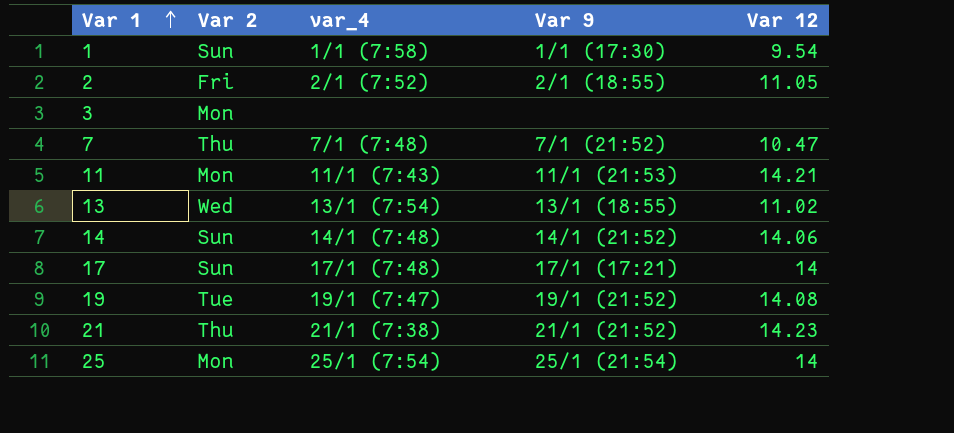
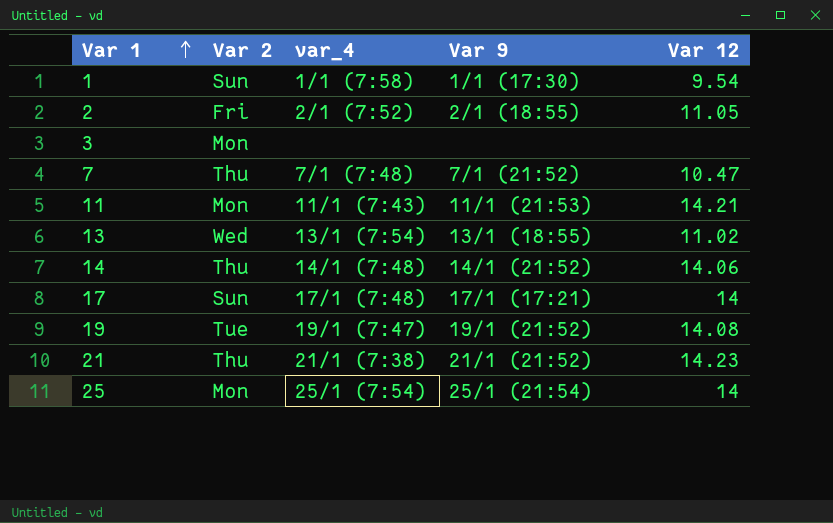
14 | Var 2: Sun -> Thu

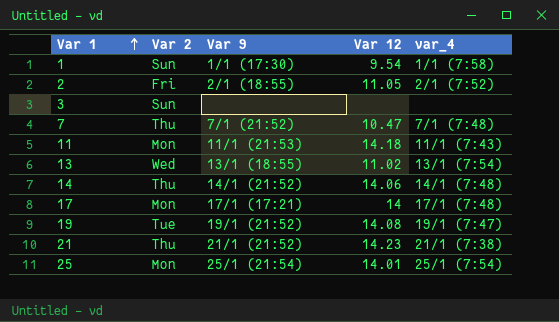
column var_4 | position: 3 -> 5
3 | Var 2: Mon -> Sun
11 | Var 12: 14.21 -> 14.18
17 | Var 2: Sun -> Mon
25 | Var 12: 14 -> 14.01

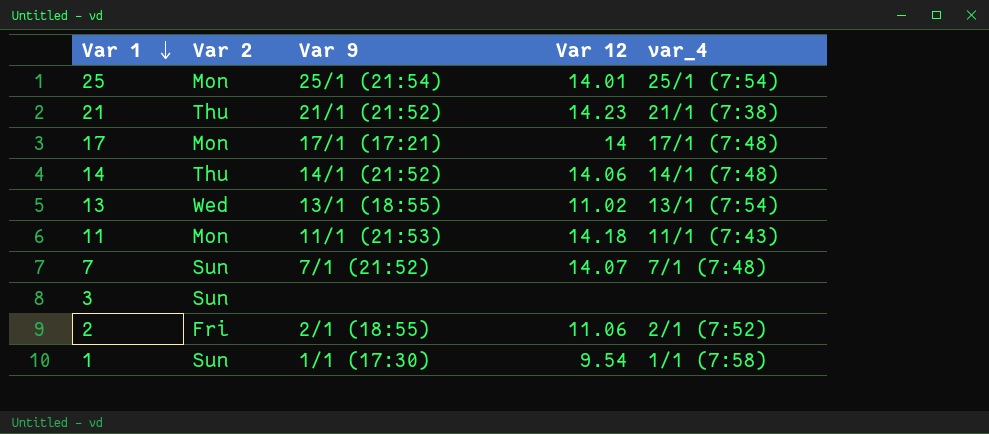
row order: Var 1 ascending -> Var 1 descending
row 19: Tue | 19/1 (21:52) | 14.08 | 19/1 (7:47) -> none
7 | Var 2: Thu -> Sun
7 | Var 12: 10.47 -> 14.07
2 | Var 12: 11.05 -> 11.06

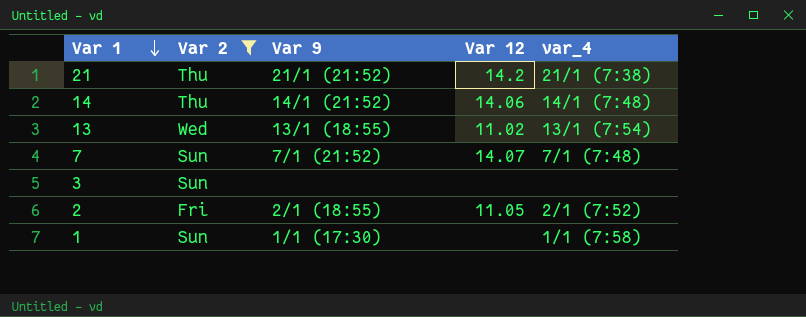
filter: none -> Var 2 != Mon
21 | Var 12: 14.23 -> 14.2
2 | Var 12: 11.06 -> 11.05
1 | Var 12: 9.54 -> none

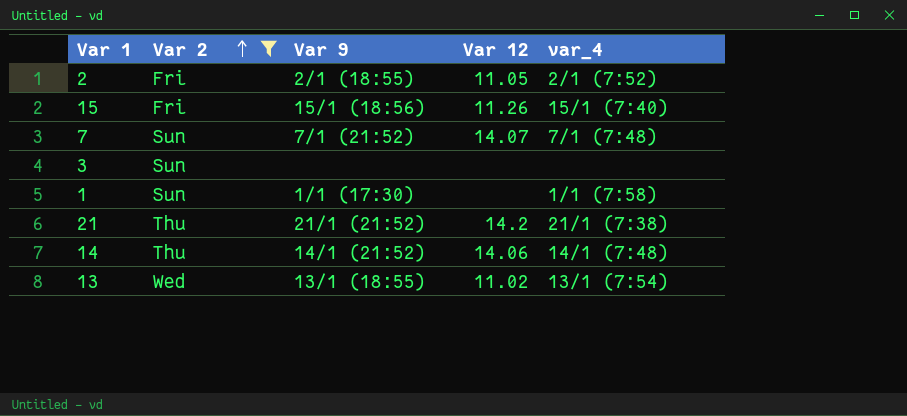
row order: Var 1 descending -> Var 2 ascending
row 15: none -> Fri | 15/1 (18:56) | 11.26 | 15/1 (7:40)

